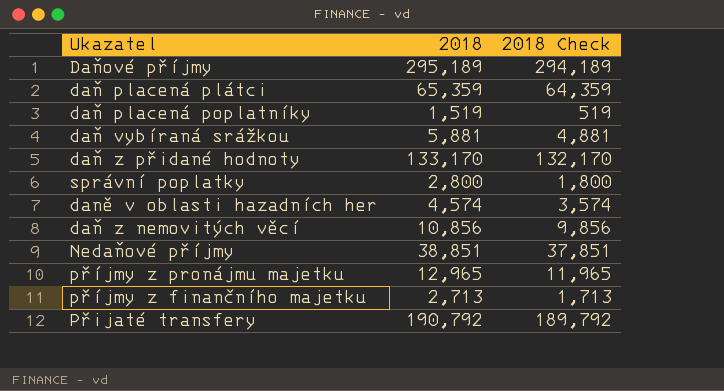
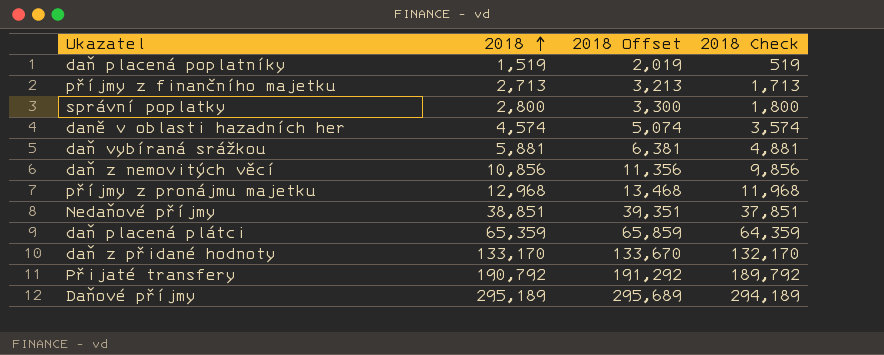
row order: none -> 2018 ascending
column 2018 Offset | formula: none -> [2018] + 500
příjmy z pronájmu majetku | 2018: 12,965 -> 12,968
příjmy z pronájmu majetku | 2018 Check: 11,965 -> 11,968

